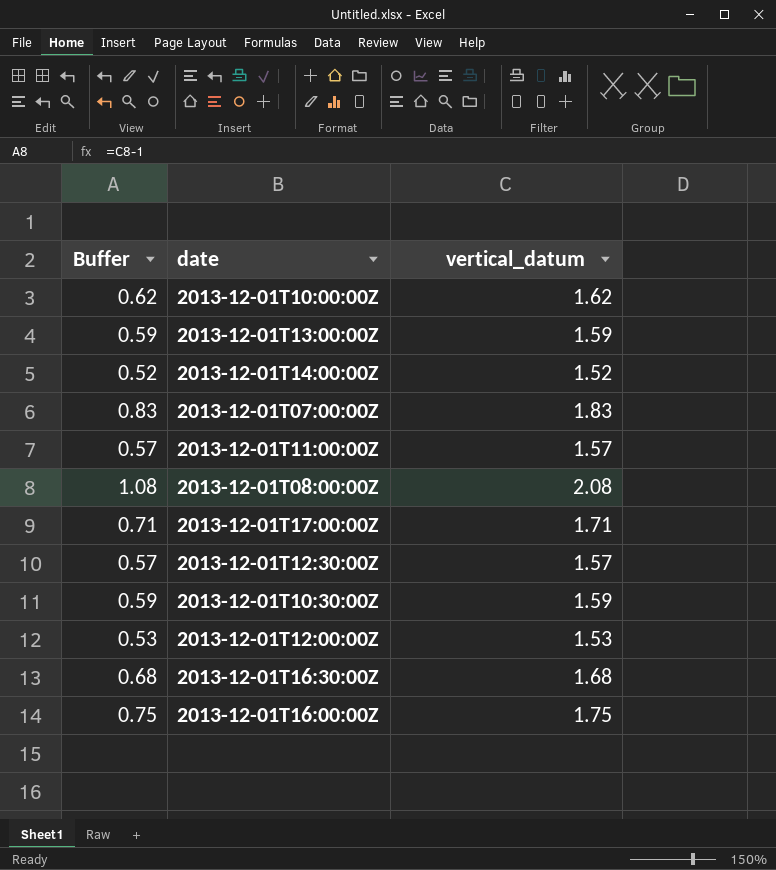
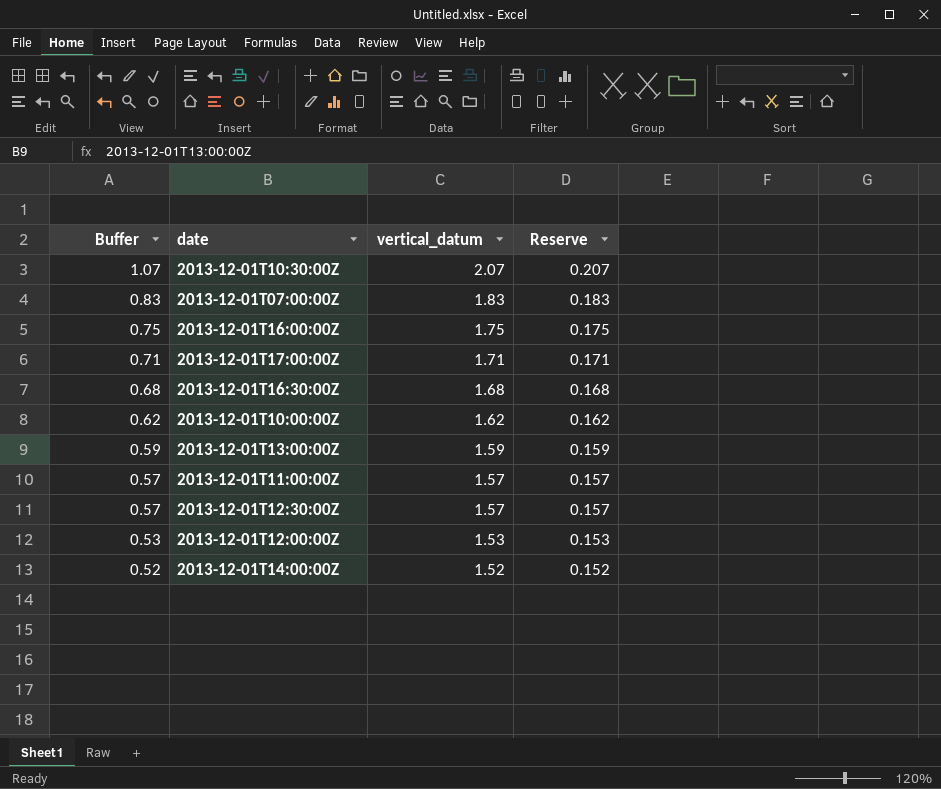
row order: none -> Buffer descending
column Reserve | formula: none -> [vertical_datum] * 0.1
row 2013-12-01T08:00:00Z: 1.08 | 2.08 -> none
2013-12-01T10:30:00Z | Buffer: 0.59 -> 1.07
2013-12-01T10:30:00Z | vertical_datum: 1.59 -> 2.07

